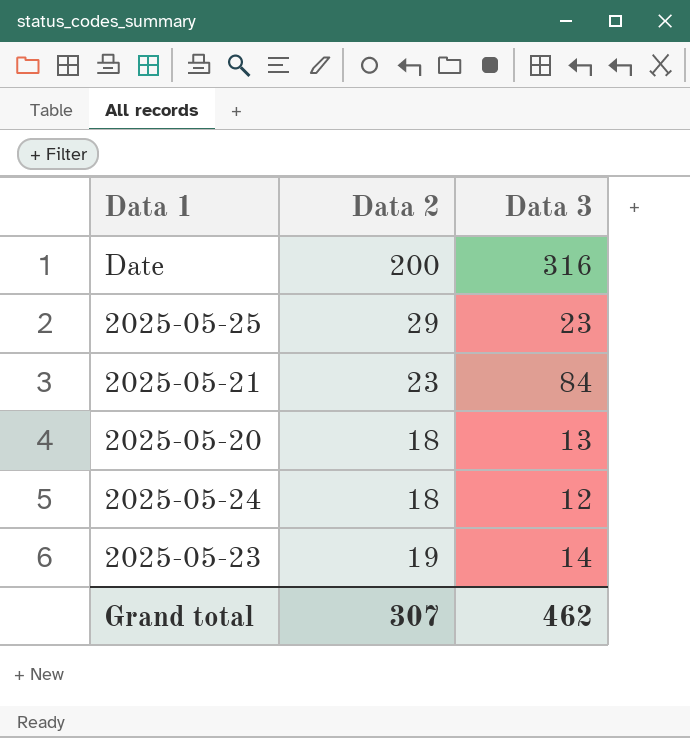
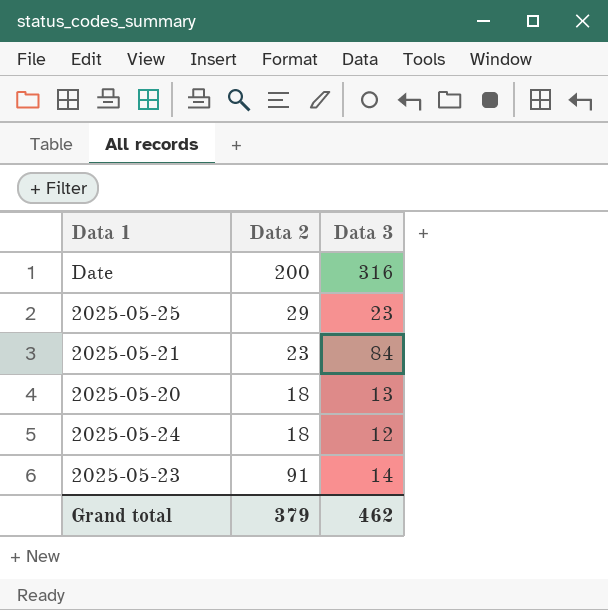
2025-05-23 | Data 2: 19 -> 91
Grand total | Data 2: 307 -> 379

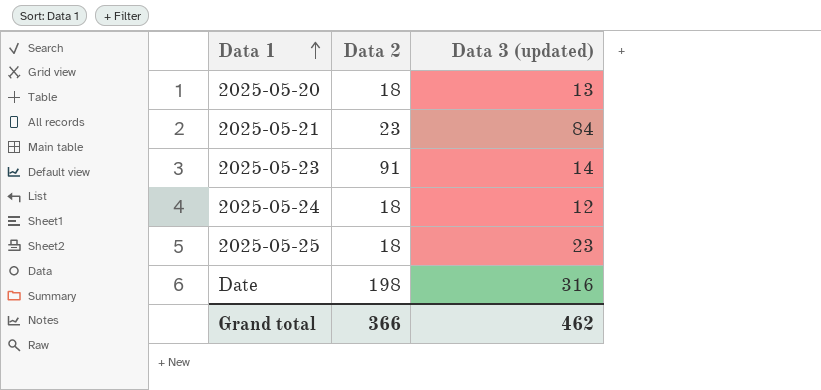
row order: none -> Data 1 ascending
column name: Data 3 -> Data 3 (updated)
2025-05-25 | Data 2: 29 -> 18
Date | Data 2: 200 -> 198
Grand total | Data 2: 379 -> 366

